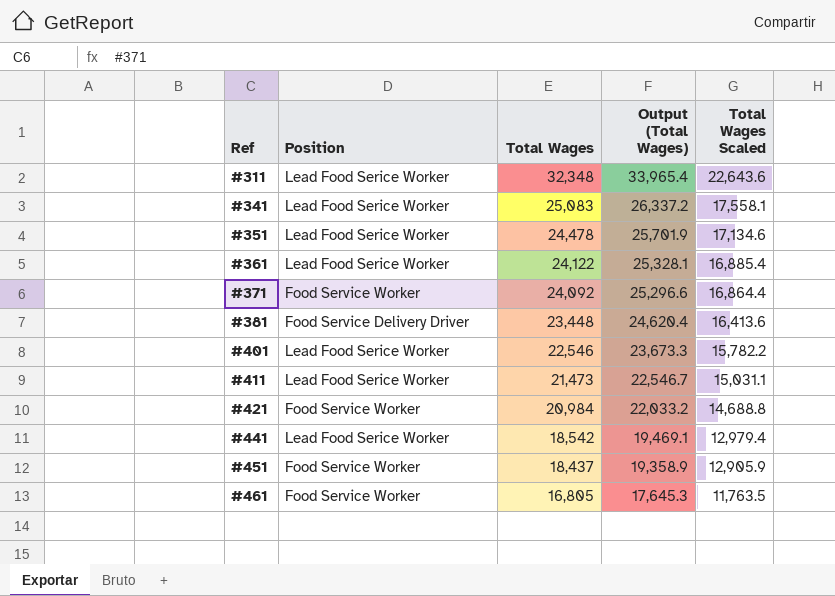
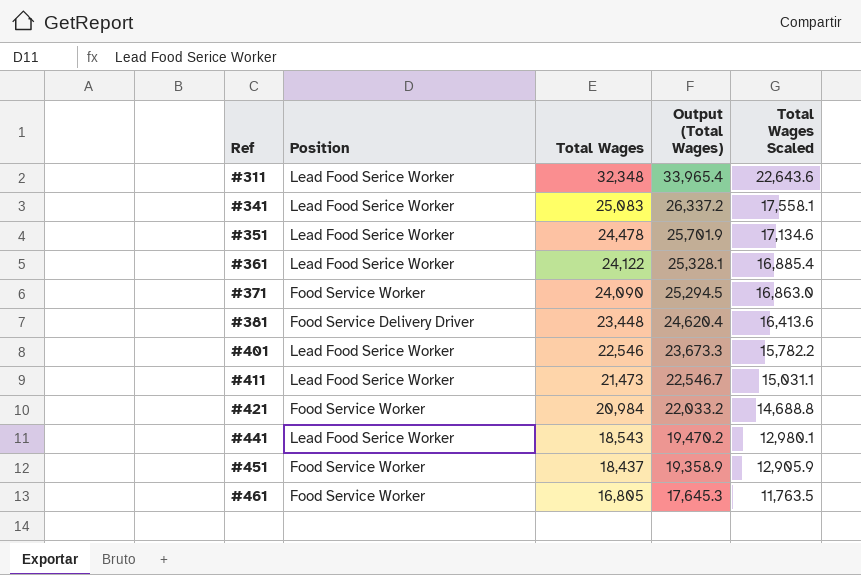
#371 | Total Wages: 24,092 -> 24,090
#371 | Output (Total Wages): 25,296.6 -> 25,294.5
#371 | Total Wages Scaled: 16,864.4 -> 16,863.0
#441 | Total Wages: 18,542 -> 18,543
#441 | Output (Total Wages): 19,469.1 -> 19,470.2
#441 | Total Wages Scaled: 12,979.4 -> 12,980.1

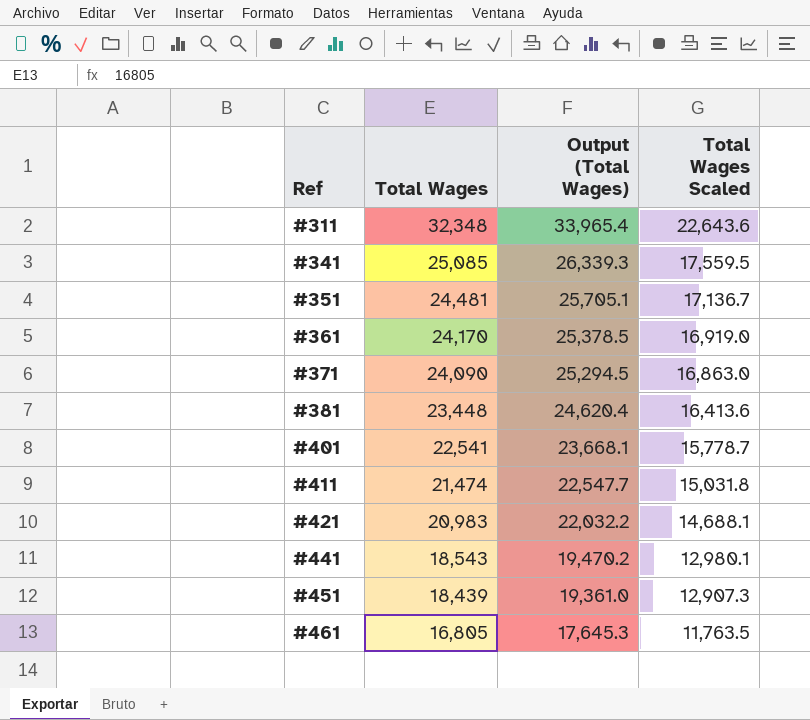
column Position | position: 2 -> none
#341 | Total Wages: 25,083 -> 25,085
#341 | Output (Total Wages): 26,337.2 -> 26,339.3
#341 | Total Wages Scaled: 17,558.1 -> 17,559.5
#351 | Total Wages: 24,478 -> 24,481
#351 | Output (Total Wages): 25,701.9 -> 25,705.1
#351 | Total Wages Scaled: 17,134.6 -> 17,136.7
#361 | Total Wages: 24,122 -> 24,170
#361 | Output (Total Wages): 25,328.1 -> 25,378.5
#361 | Total Wages Scaled: 16,885.4 -> 16,919.0
#401 | Total Wages: 22,546 -> 22,541
#401 | Output (Total Wages): 23,673.3 -> 23,668.1
#401 | Total Wages Scaled: 15,782.2 -> 15,778.7
#411 | Total Wages: 21,473 -> 21,474
#411 | Output (Total Wages): 22,546.7 -> 22,547.7
#411 | Total Wages Scaled: 15,031.1 -> 15,031.8
#421 | Total Wages: 20,984 -> 20,983
#421 | Output (Total Wages): 22,033.2 -> 22,032.2
#421 | Total Wages Scaled: 14,688.8 -> 14,688.1
#451 | Total Wages: 18,437 -> 18,439
#451 | Output (Total Wages): 19,358.9 -> 19,361.0
#451 | Total Wages Scaled: 12,905.9 -> 12,907.3

